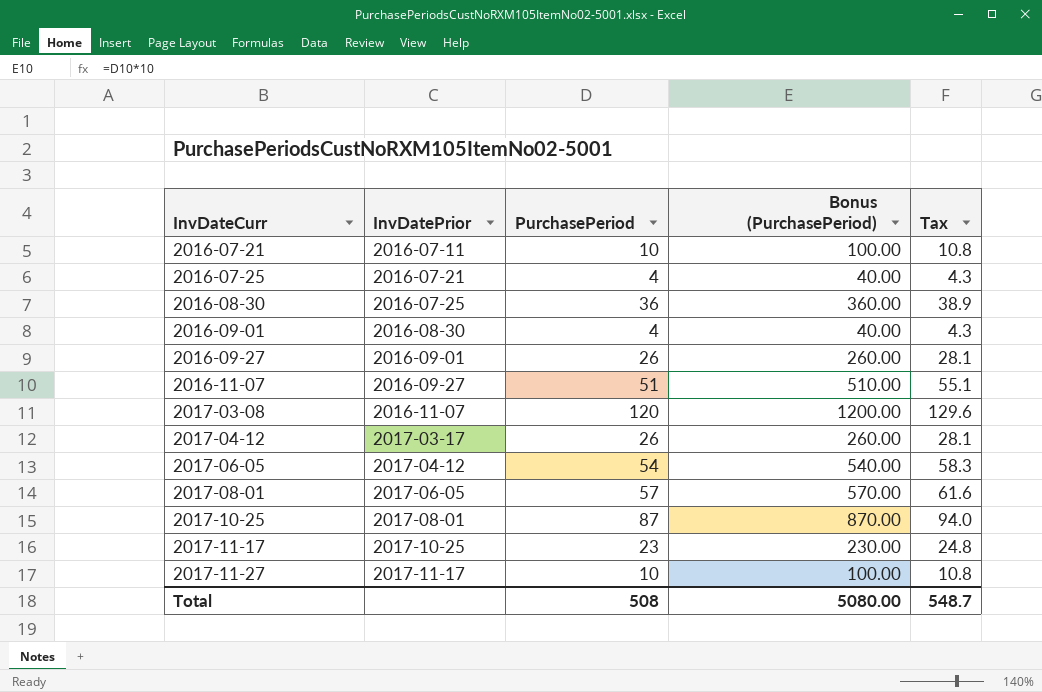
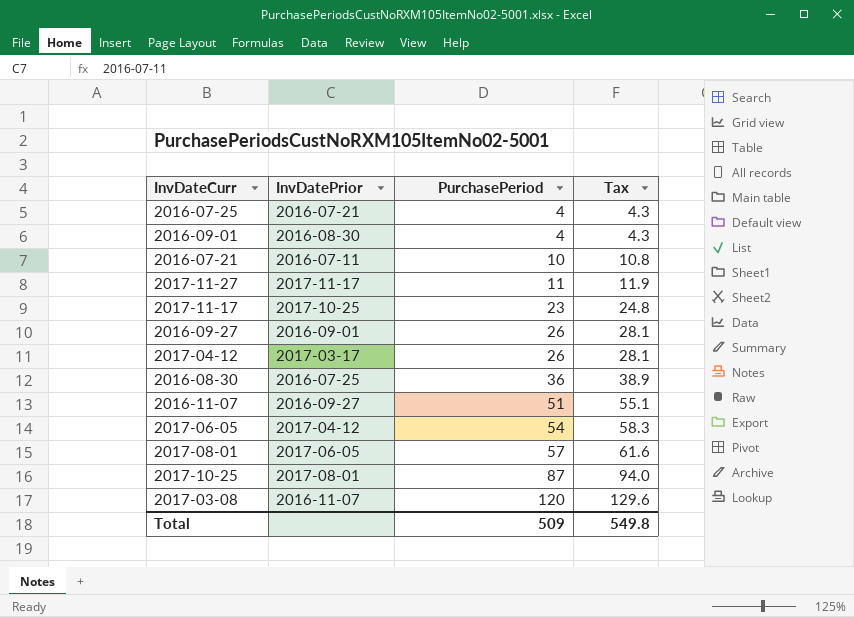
row order: InvDateCurr ascending -> PurchasePeriod ascending
column Bonus (PurchasePeriod) | formula: [PurchasePeriod] * 10 -> none
2017-11-27 | PurchasePeriod: 10 -> 11
2017-11-27 | Tax: 10.8 -> 11.9
Total | PurchasePeriod: 508 -> 509
Total | Tax: 548.7 -> 549.8

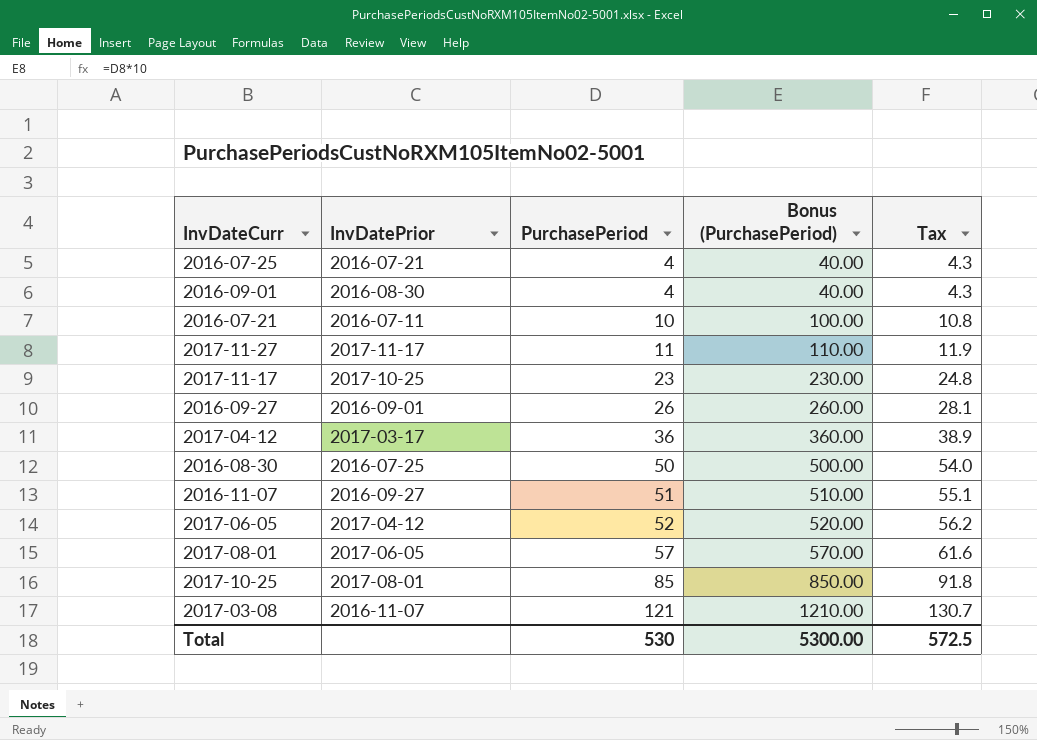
column Bonus (PurchasePeriod) | formula: none -> [PurchasePeriod] * 10
2017-04-12 | PurchasePeriod: 26 -> 36
2017-04-12 | Tax: 28.1 -> 38.9
2016-08-30 | PurchasePeriod: 36 -> 50
2016-08-30 | Tax: 38.9 -> 54.0
2017-06-05 | PurchasePeriod: 54 -> 52
2017-06-05 | Tax: 58.3 -> 56.2
2017-10-25 | PurchasePeriod: 87 -> 85
2017-10-25 | Tax: 94.0 -> 91.8
2017-03-08 | PurchasePeriod: 120 -> 121
2017-03-08 | Tax: 129.6 -> 130.7
Total | PurchasePeriod: 509 -> 530
Total | Tax: 549.8 -> 572.5

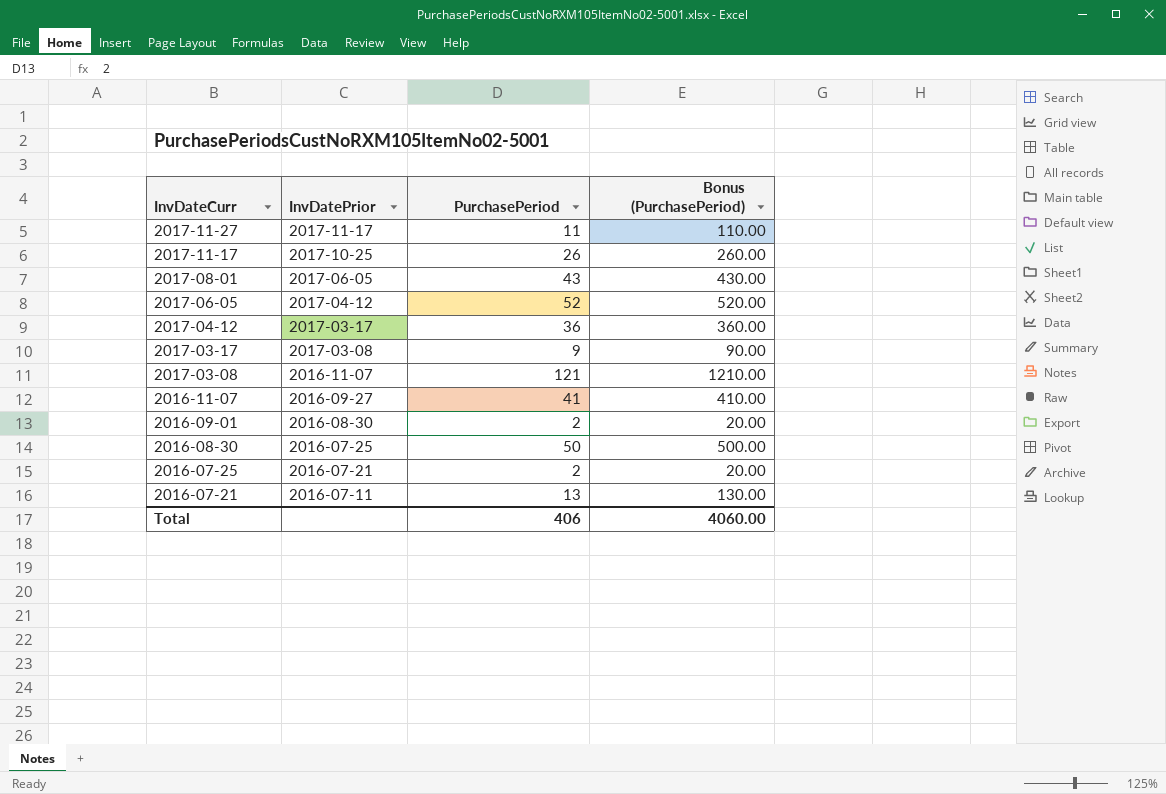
row order: PurchasePeriod ascending -> InvDateCurr descending
column Tax | formula: [PurchasePeriod] * 1.08 -> none
row 2016-09-27: 2016-09-01 | 26 | 260.00 | 28.1 -> none
row 2017-10-25: 2017-08-01 | 85 | 850.00 | 91.8 -> none
2017-11-17 | PurchasePeriod: 23 -> 26
2017-11-17 | Bonus (PurchasePeriod): 230.00 -> 260.00
2017-08-01 | PurchasePeriod: 57 -> 43
2017-08-01 | Bonus (PurchasePeriod): 570.00 -> 430.00
row 2017-03-17: none -> 2017-03-08 | 9 | 90.00
2016-11-07 | PurchasePeriod: 51 -> 41
2016-11-07 | Bonus (PurchasePeriod): 510.00 -> 410.00
2016-09-01 | PurchasePeriod: 4 -> 2
2016-09-01 | Bonus (PurchasePeriod): 40.00 -> 20.00
2016-07-25 | PurchasePeriod: 4 -> 2
2016-07-25 | Bonus (PurchasePeriod): 40.00 -> 20.00
2016-07-21 | PurchasePeriod: 10 -> 13
2016-07-21 | Bonus (PurchasePeriod): 100.00 -> 130.00
Total | PurchasePeriod: 530 -> 406
Total | Bonus (PurchasePeriod): 5300.00 -> 4060.00

